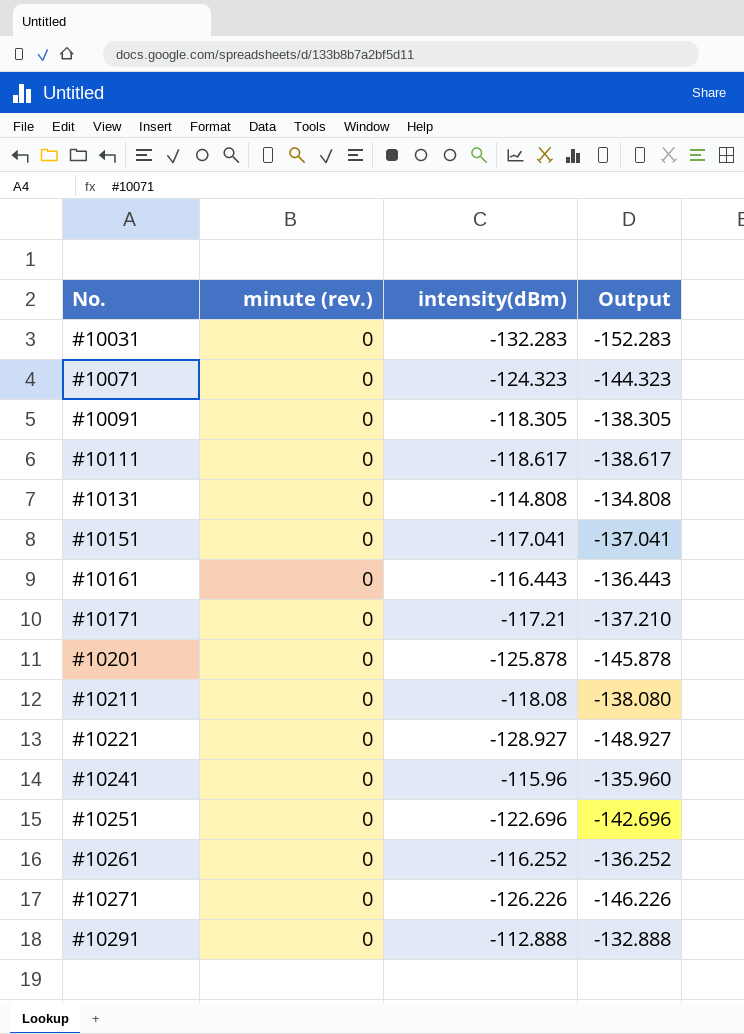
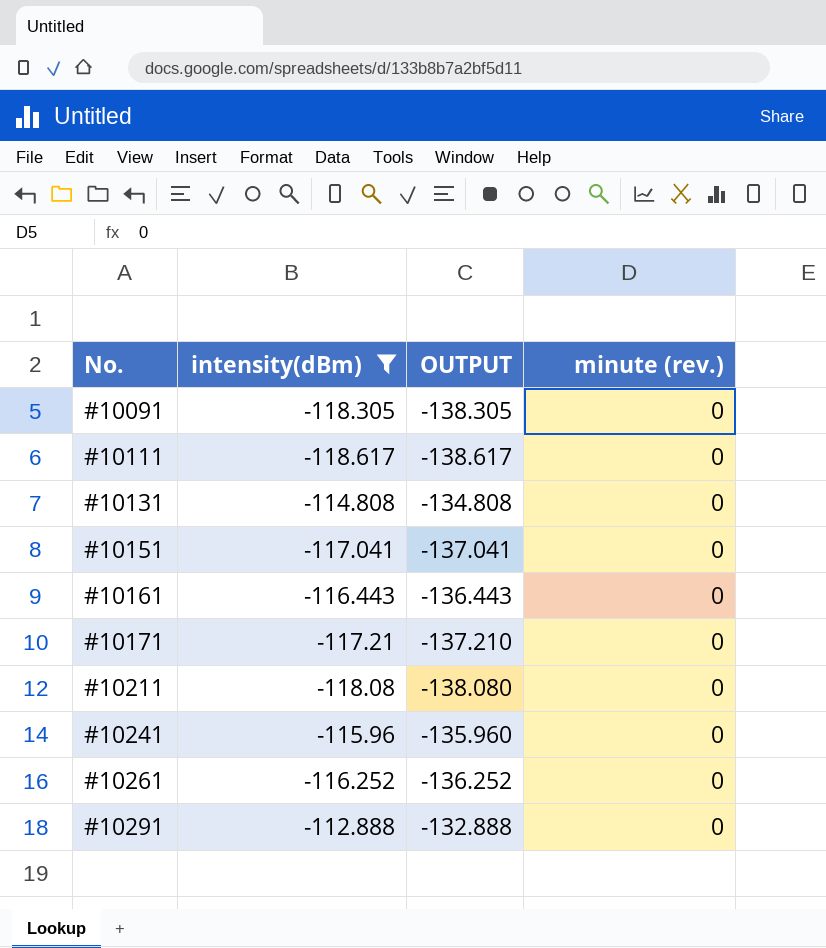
filter: none -> intensity(dBm) >= -118.617
column name: Output -> OUTPUT
column minute (rev.) | position: 2 -> 4

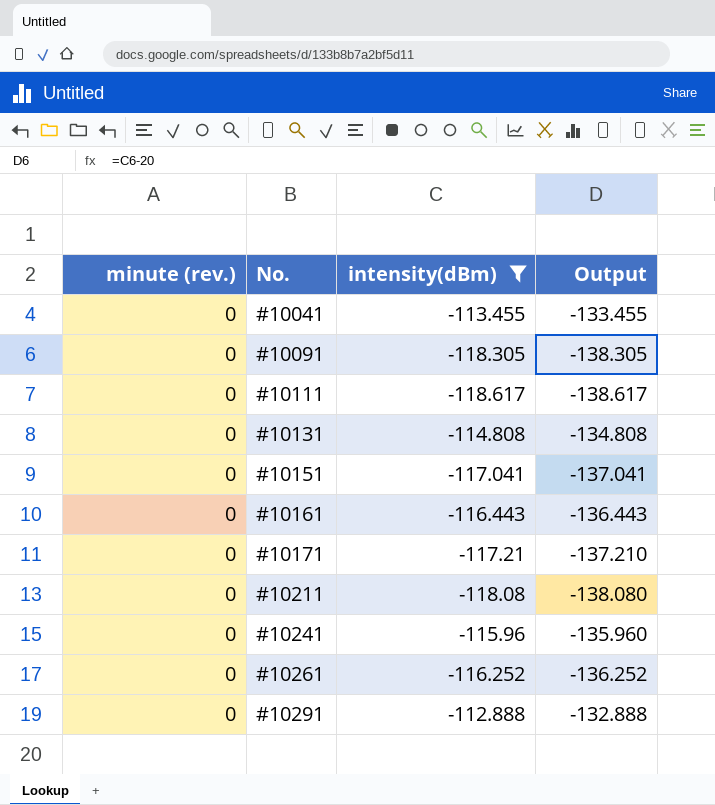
column minute (rev.) | position: 4 -> 1
column name: OUTPUT -> Output
row #10041: none -> 0 | -113.455 | -133.455

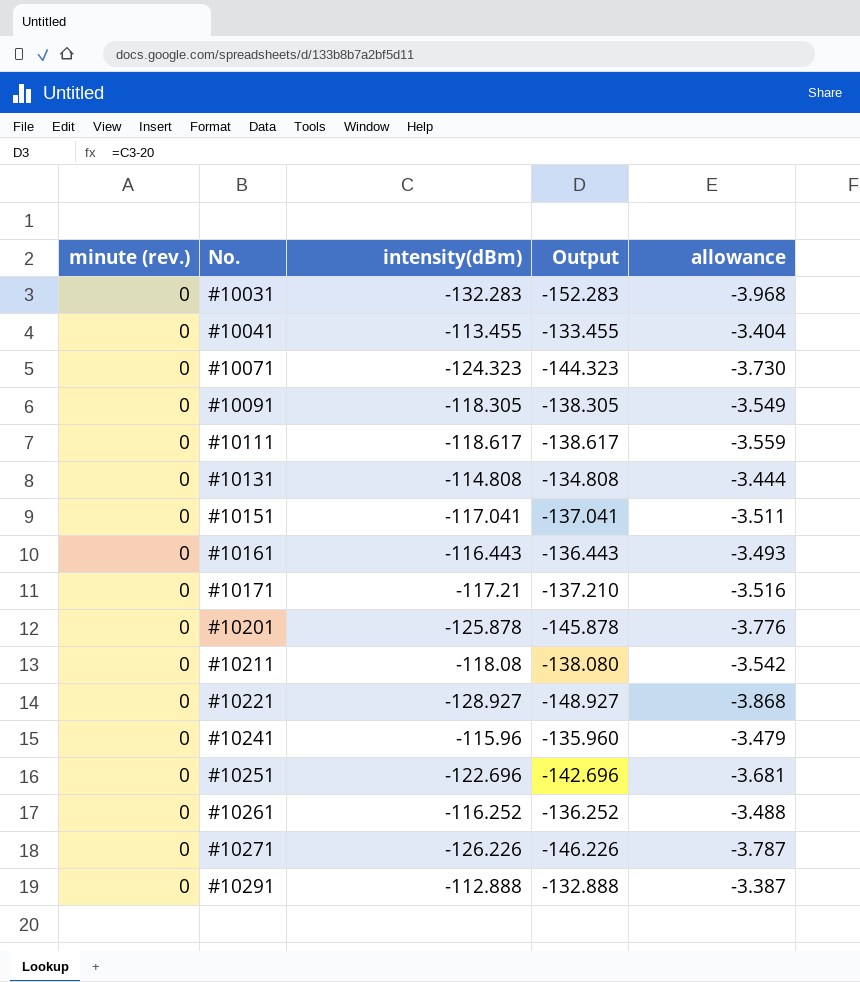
filter: intensity(dBm) >= -118.617 -> none
column allowance | formula: none -> [intensity(dBm)] * 0.03

